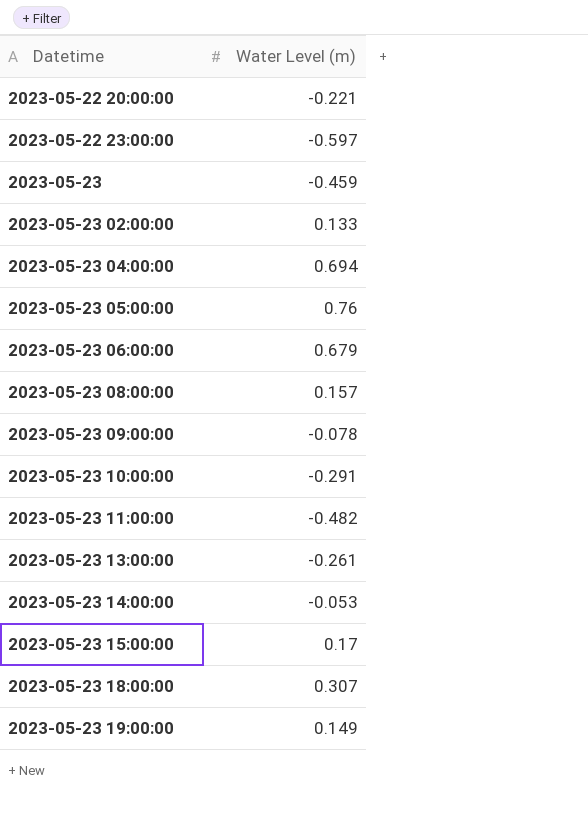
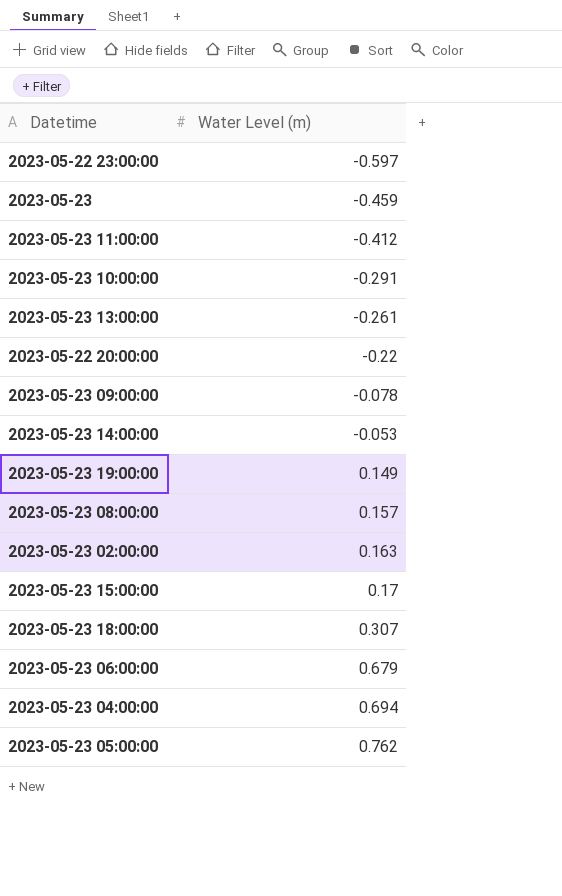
row order: Datetime ascending -> Water Level (m) ascending
2023-05-23 11:00:00 | Water Level (m): -0.482 -> -0.412
2023-05-22 20:00:00 | Water Level (m): -0.221 -> -0.22
2023-05-23 02:00:00 | Water Level (m): 0.133 -> 0.163
2023-05-23 05:00:00 | Water Level (m): 0.76 -> 0.762

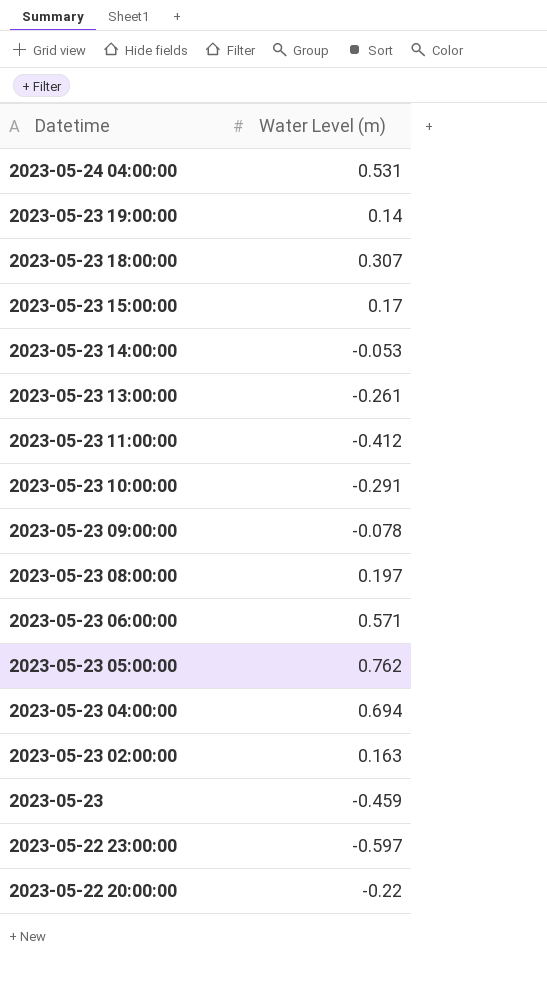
row order: Water Level (m) ascending -> Datetime descending
row 2023-05-24 04:00:00: none -> 0.531
2023-05-23 19:00:00 | Water Level (m): 0.149 -> 0.14
2023-05-23 08:00:00 | Water Level (m): 0.157 -> 0.197
2023-05-23 06:00:00 | Water Level (m): 0.679 -> 0.571

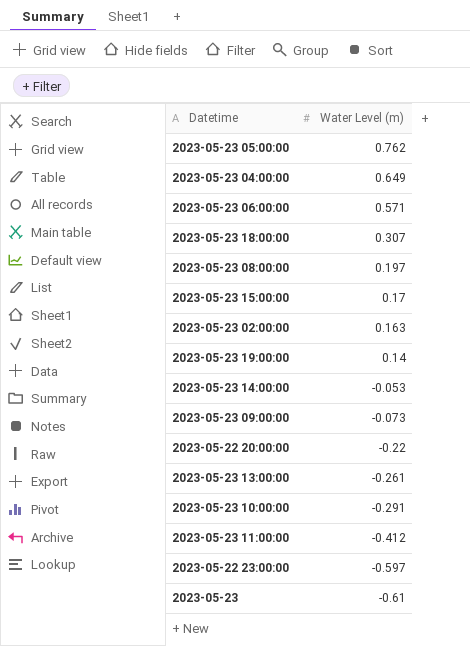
row order: Datetime descending -> Water Level (m) descending
row 2023-05-24 04:00:00: 0.531 -> none
2023-05-23 04:00:00 | Water Level (m): 0.694 -> 0.649
2023-05-23 09:00:00 | Water Level (m): -0.078 -> -0.073
2023-05-23 | Water Level (m): -0.459 -> -0.61

